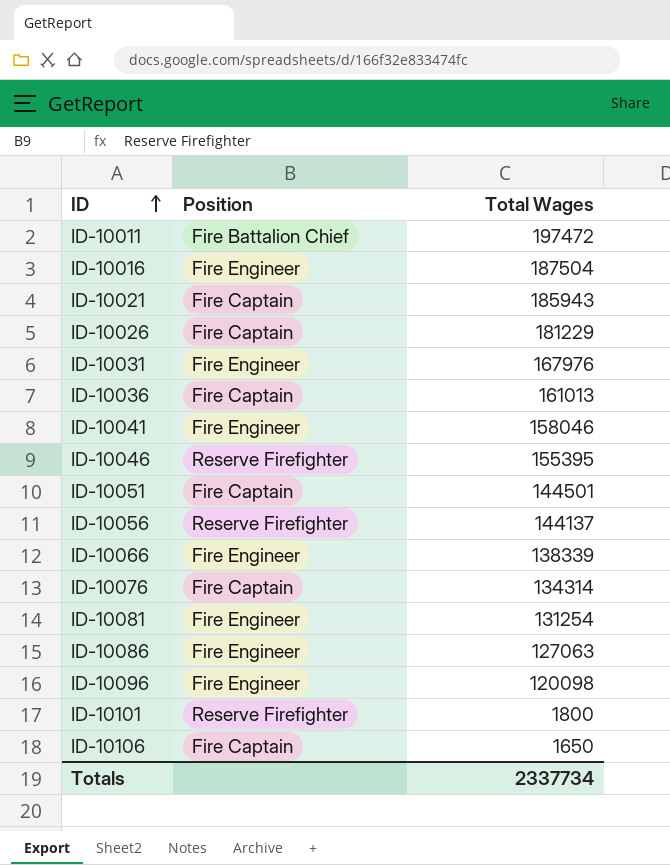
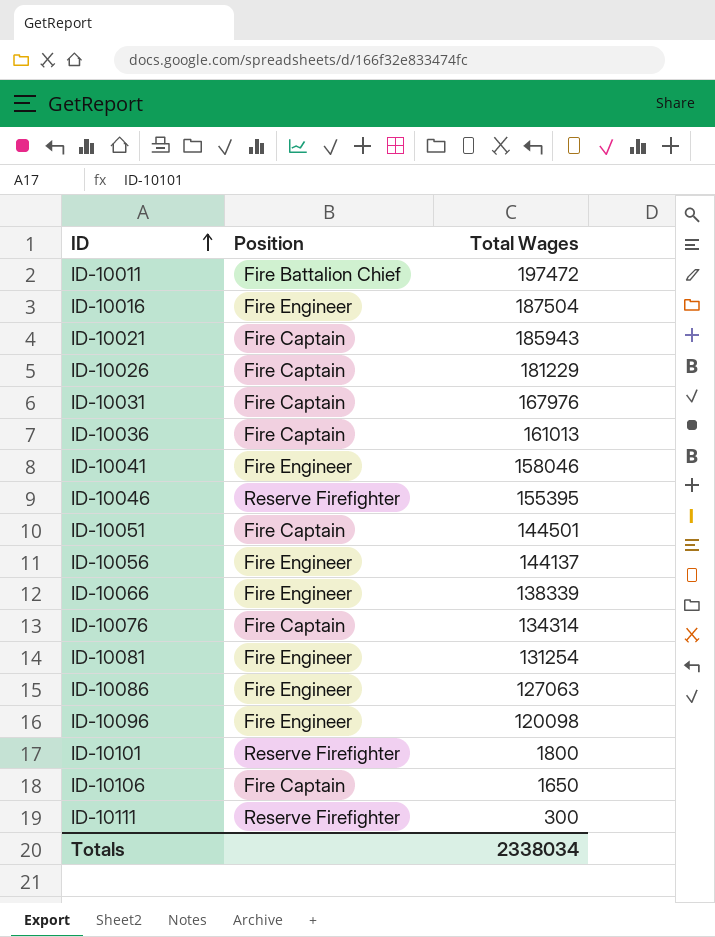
ID-10031 | Position: Fire Engineer -> Fire Captain
ID-10056 | Position: Reserve Firefighter -> Fire Engineer
row ID-10111: none -> Reserve Firefighter | 300
Totals | Total Wages: 2337734 -> 2338034

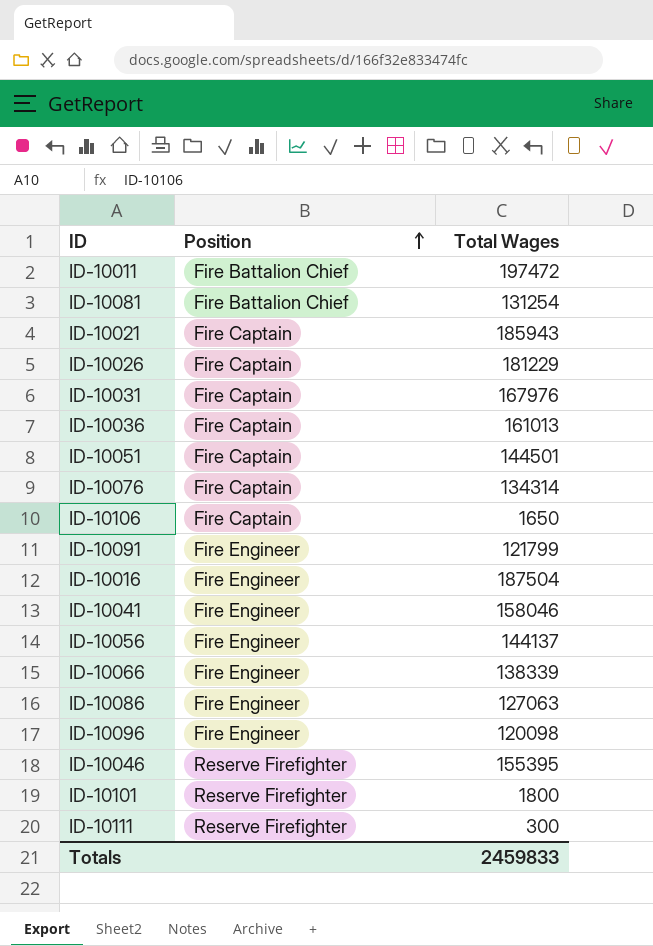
row order: ID ascending -> Position ascending
ID-10081 | Position: Fire Engineer -> Fire Battalion Chief
row ID-10091: none -> Fire Engineer | 121799
Totals | Total Wages: 2338034 -> 2459833

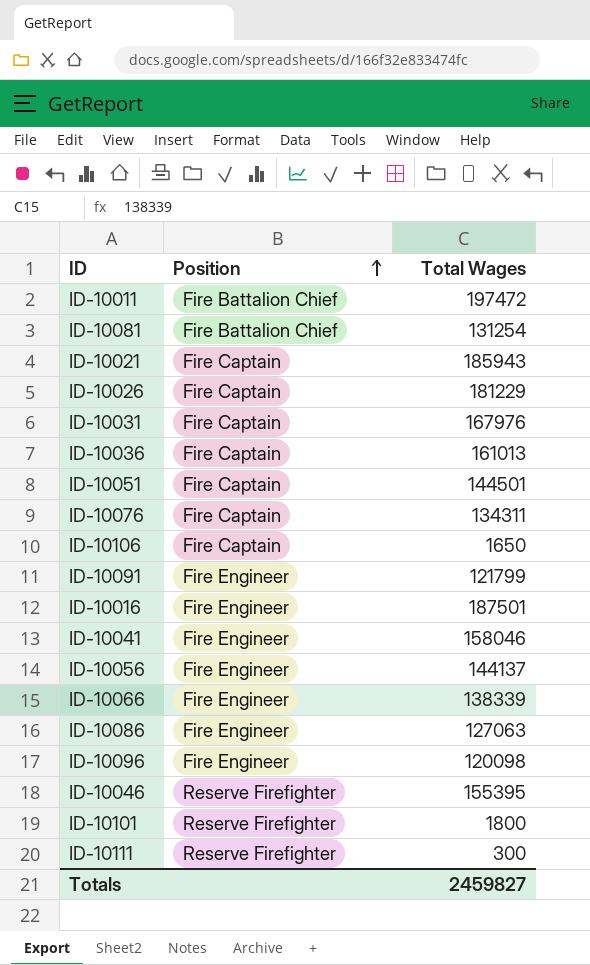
ID-10076 | Total Wages: 134314 -> 134311
ID-10016 | Total Wages: 187504 -> 187501
Totals | Total Wages: 2459833 -> 2459827

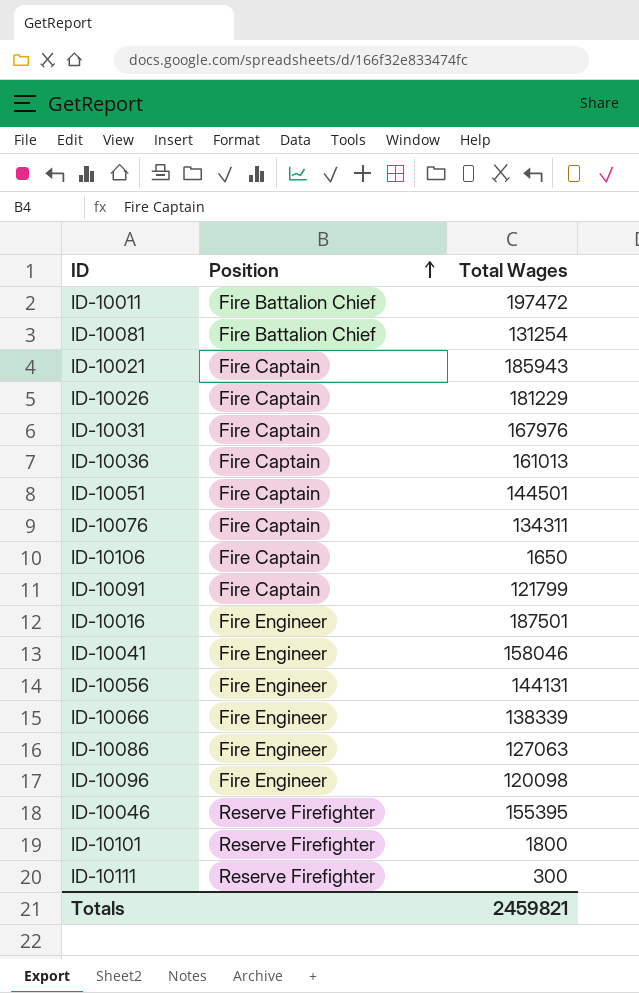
ID-10091 | Position: Fire Engineer -> Fire Captain
ID-10056 | Total Wages: 144137 -> 144131
Totals | Total Wages: 2459827 -> 2459821

